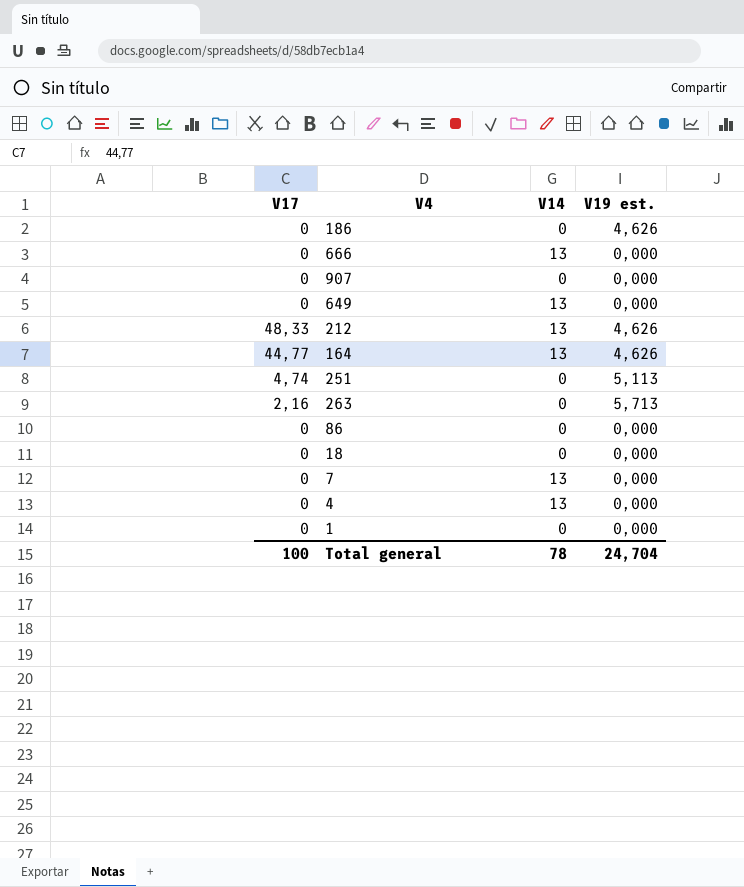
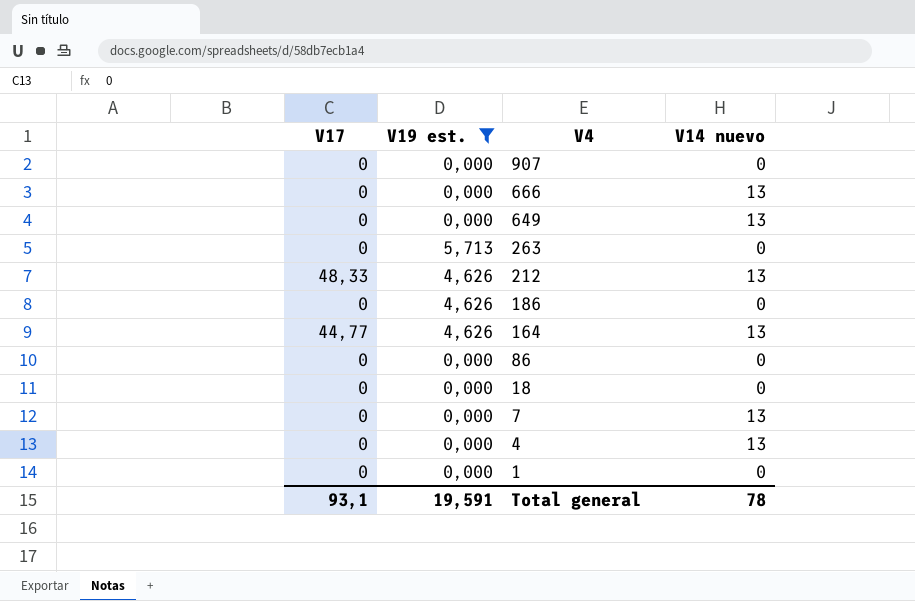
filter: none -> V19 est. != 5,113
row order: none -> V4 descending
column V19 est. | position: 4 -> 2
column name: V14 -> V14 nuevo
263 | V17: 2,16 -> 0
Total general | V17: 100 -> 93,1
Total general | V19 est.: 24,704 -> 19,591

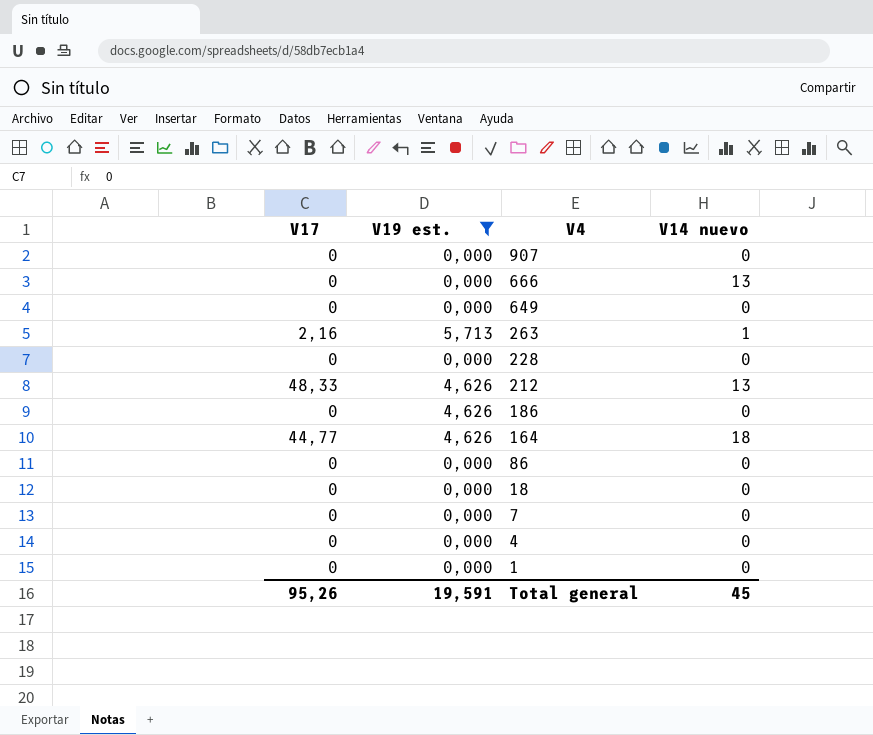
649 | V14 nuevo: 13 -> 0
263 | V17: 0 -> 2,16
263 | V14 nuevo: 0 -> 1
row 228: none -> 0 | 0,000 | 0
164 | V14 nuevo: 13 -> 18
7 | V14 nuevo: 13 -> 0
4 | V14 nuevo: 13 -> 0
Total general | V17: 93,1 -> 95,26
Total general | V14 nuevo: 78 -> 45

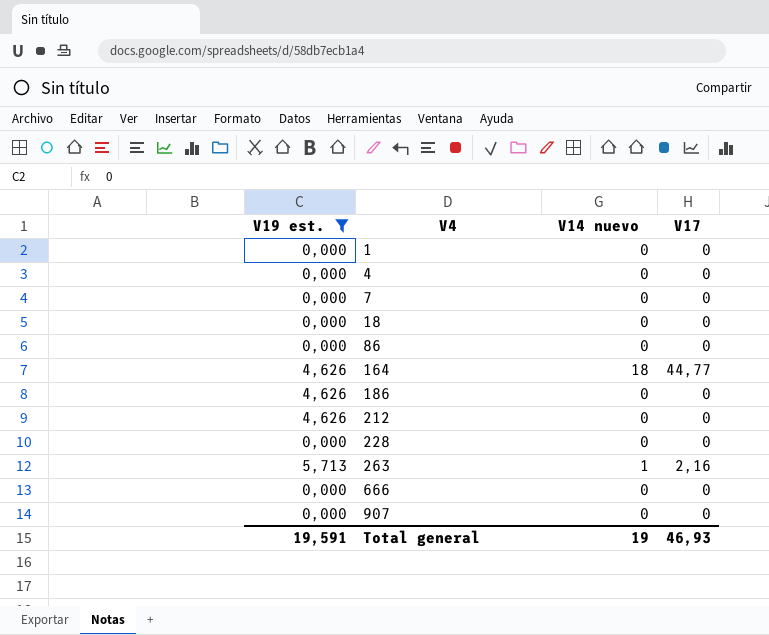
row order: V4 descending -> V4 ascending
column V17 | position: 1 -> 4
row 649: 0 | 0,000 | 0 -> none
212 | V14 nuevo: 13 -> 0
212 | V17: 48,33 -> 0
666 | V14 nuevo: 13 -> 0
Total general | V14 nuevo: 45 -> 19
Total general | V17: 95,26 -> 46,93

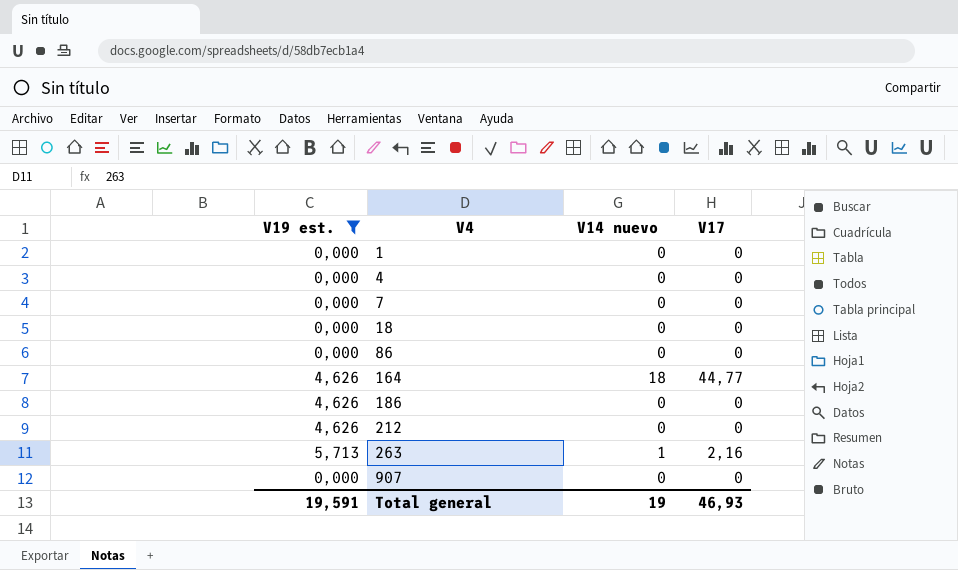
row 228: 0,000 | 0 | 0 -> none
row 666: 0,000 | 0 | 0 -> none

